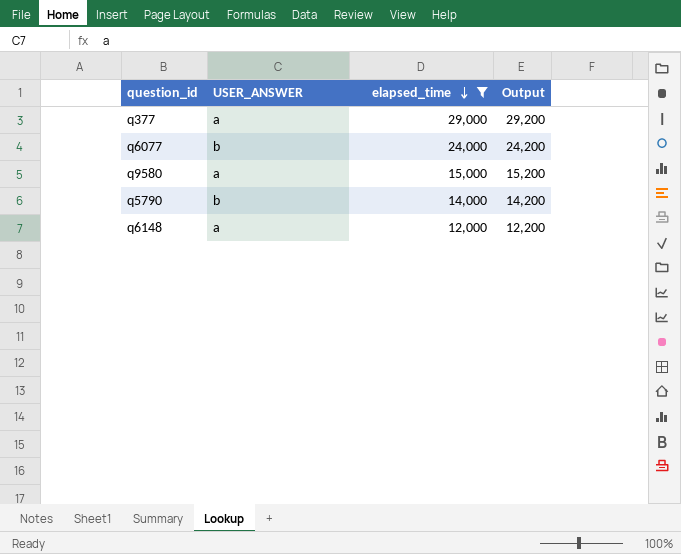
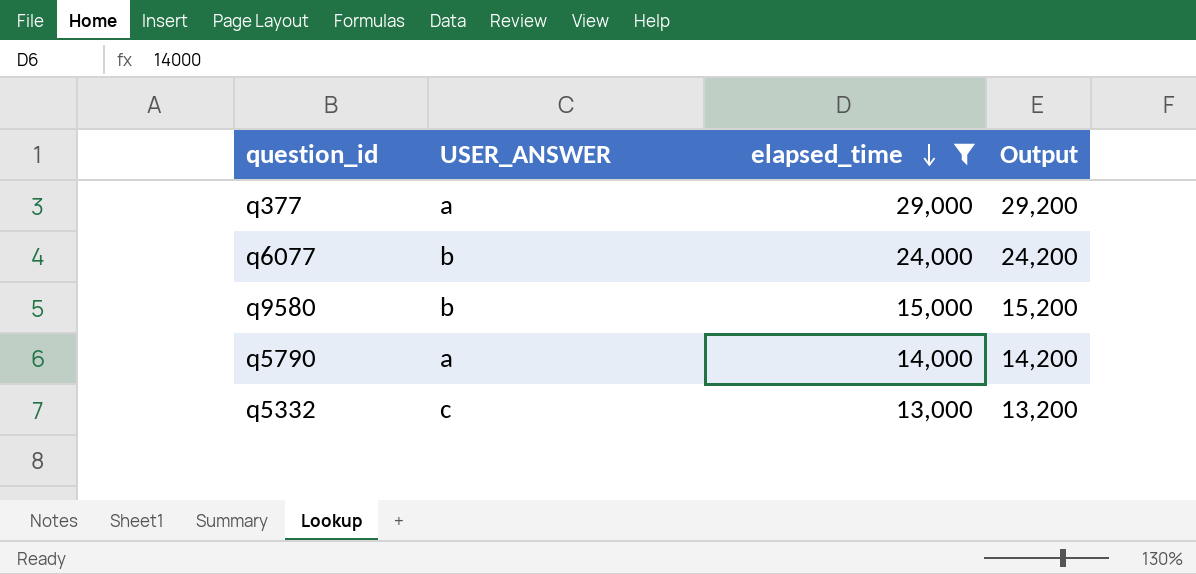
row q6148: a | 12,000 | 12,200 -> none
q9580 | USER_ANSWER: a -> b
q5790 | USER_ANSWER: b -> a
row q5332: none -> c | 13,000 | 13,200

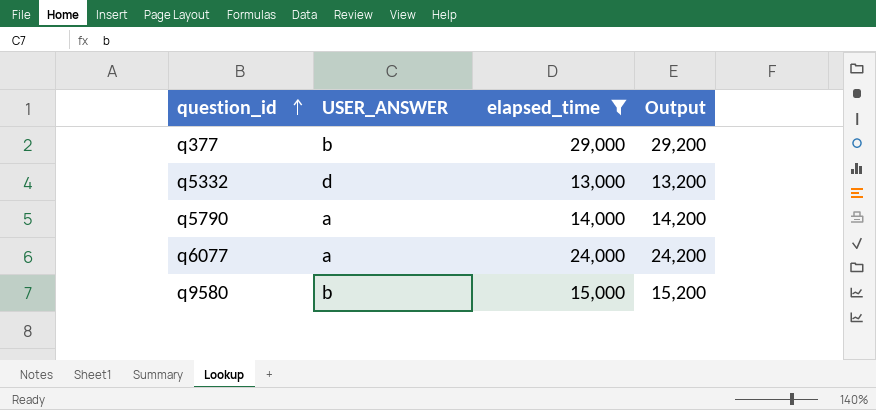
row order: elapsed_time descending -> question_id ascending
q377 | USER_ANSWER: a -> b
q5332 | USER_ANSWER: c -> d
q6077 | USER_ANSWER: b -> a

